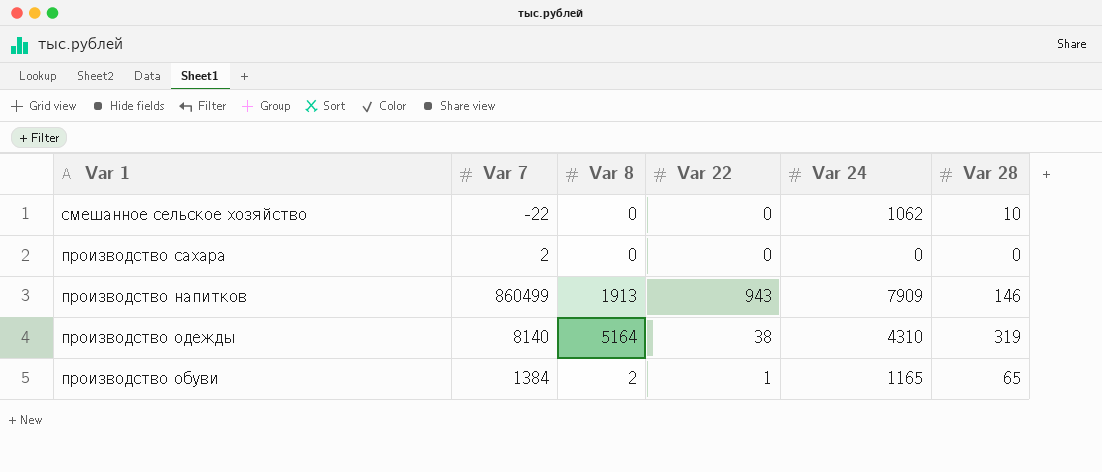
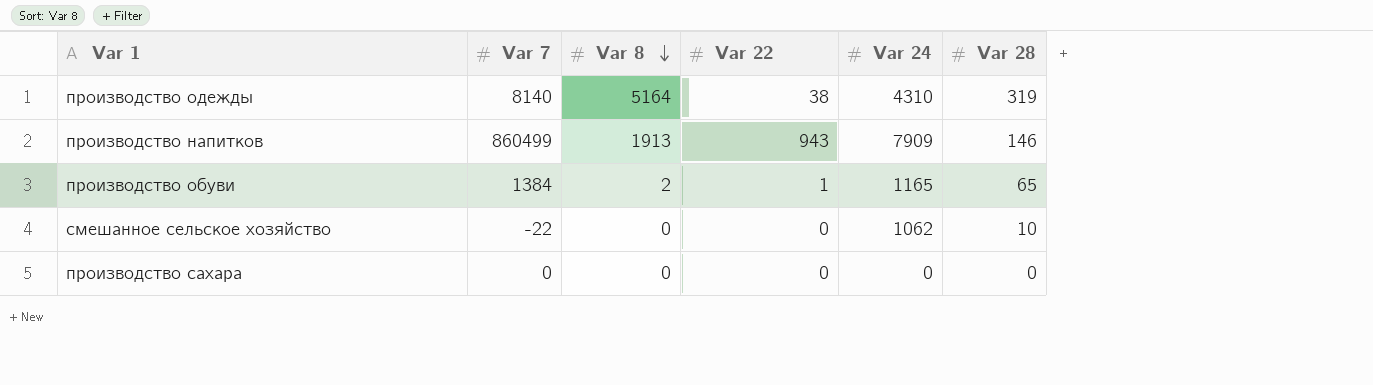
row order: none -> Var 8 descending
производство сахара | Var 7: 2 -> 0

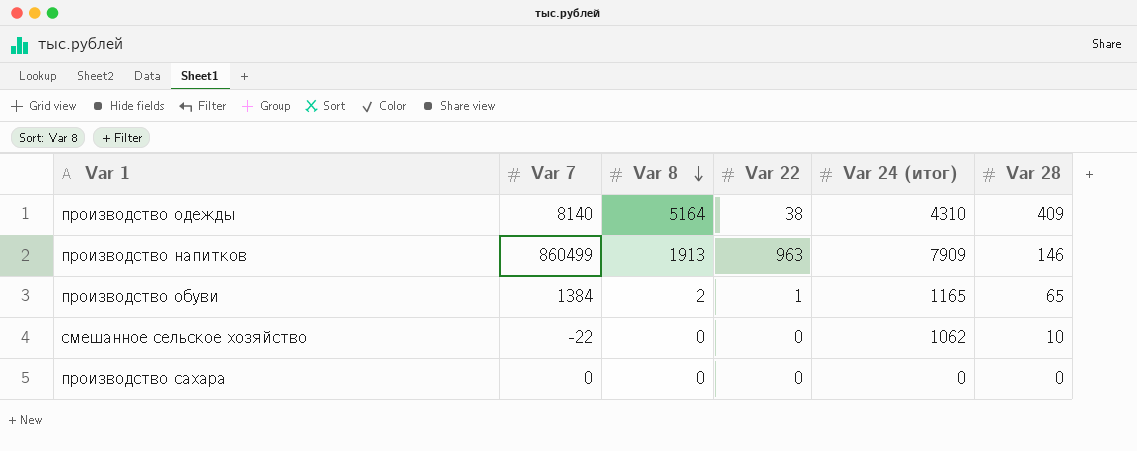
column name: Var 24 -> Var 24 (итог)
производство одежды | Var 28: 319 -> 409
производство напитков | Var 22: 943 -> 963

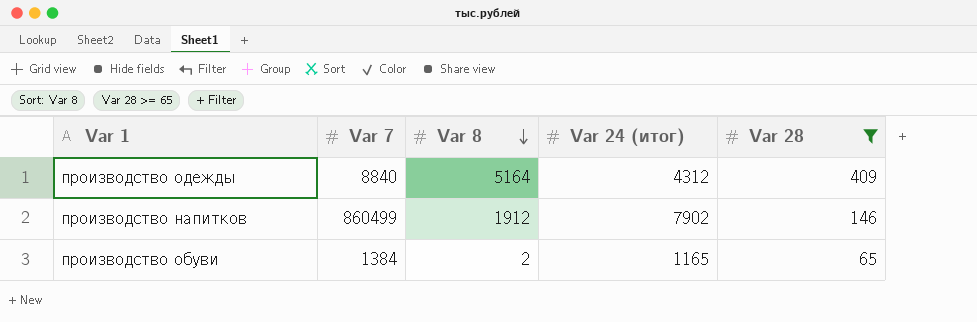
filter: none -> Var 28 >= 65
column Var 22 | position: 4 -> none
производство одежды | Var 7: 8140 -> 8840
производство одежды | Var 24 (итог): 4310 -> 4312
производство напитков | Var 8: 1913 -> 1912
производство напитков | Var 24 (итог): 7909 -> 7902

